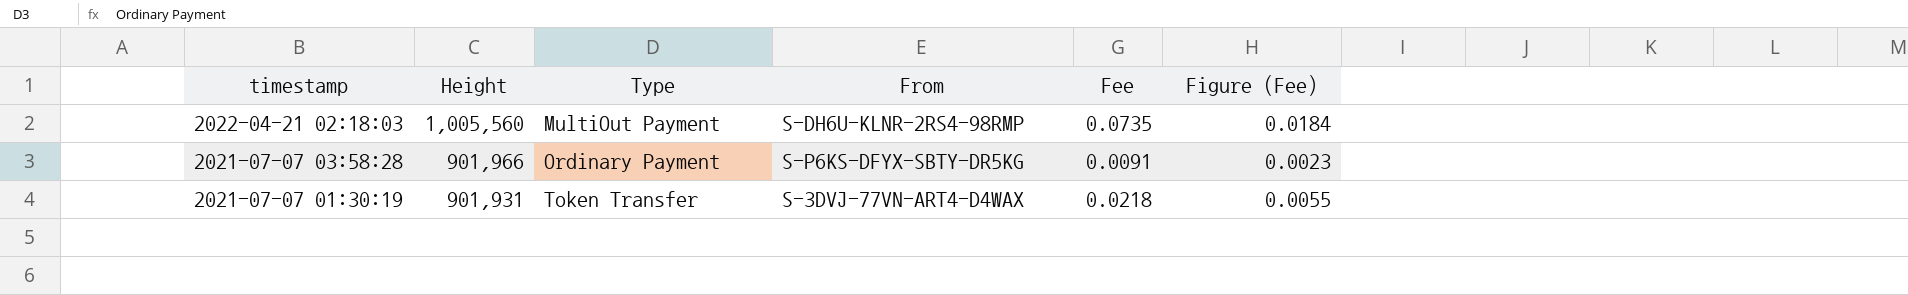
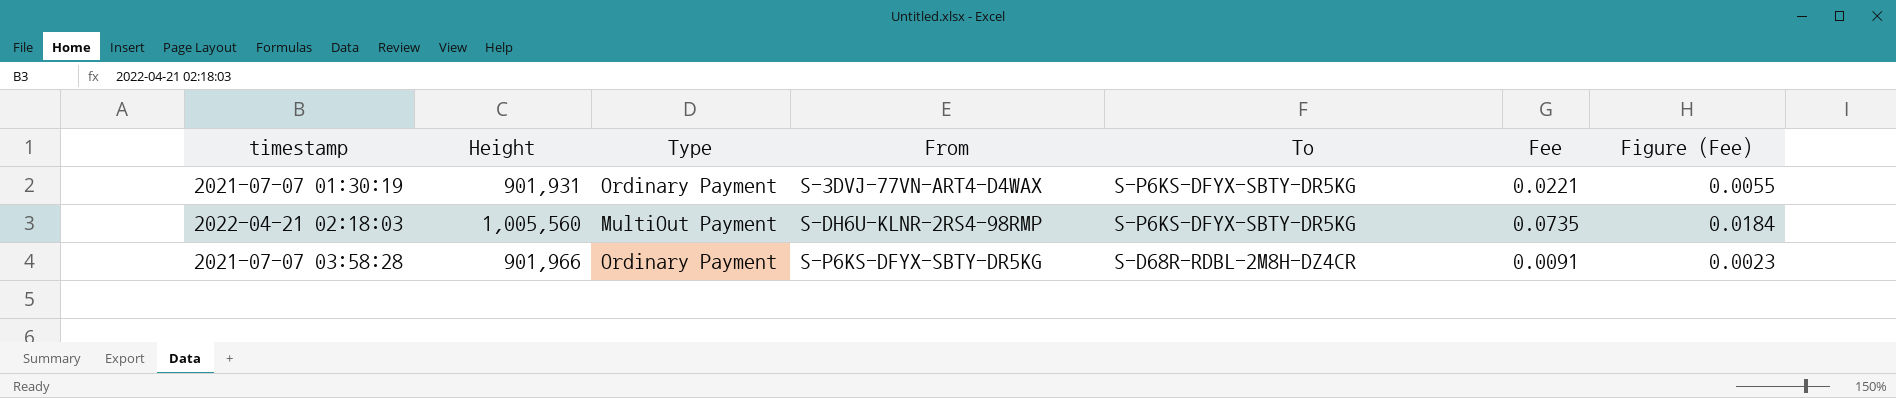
row order: timestamp descending -> From ascending
column To | position: none -> 5
2021-07-07 01:30:19 | Type: Token Transfer -> Ordinary Payment
2021-07-07 01:30:19 | Fee: 0.0218 -> 0.0221

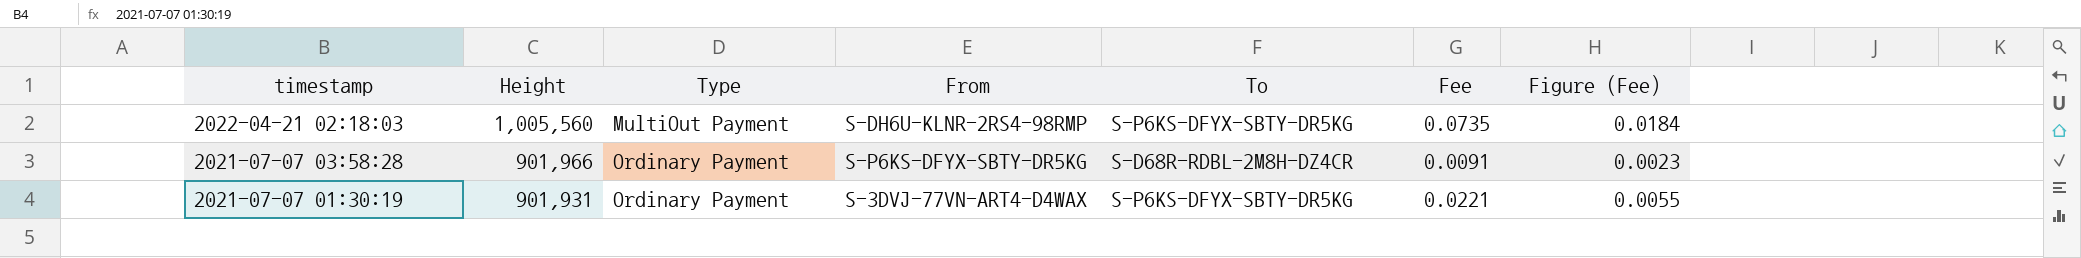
row order: From ascending -> timestamp descending

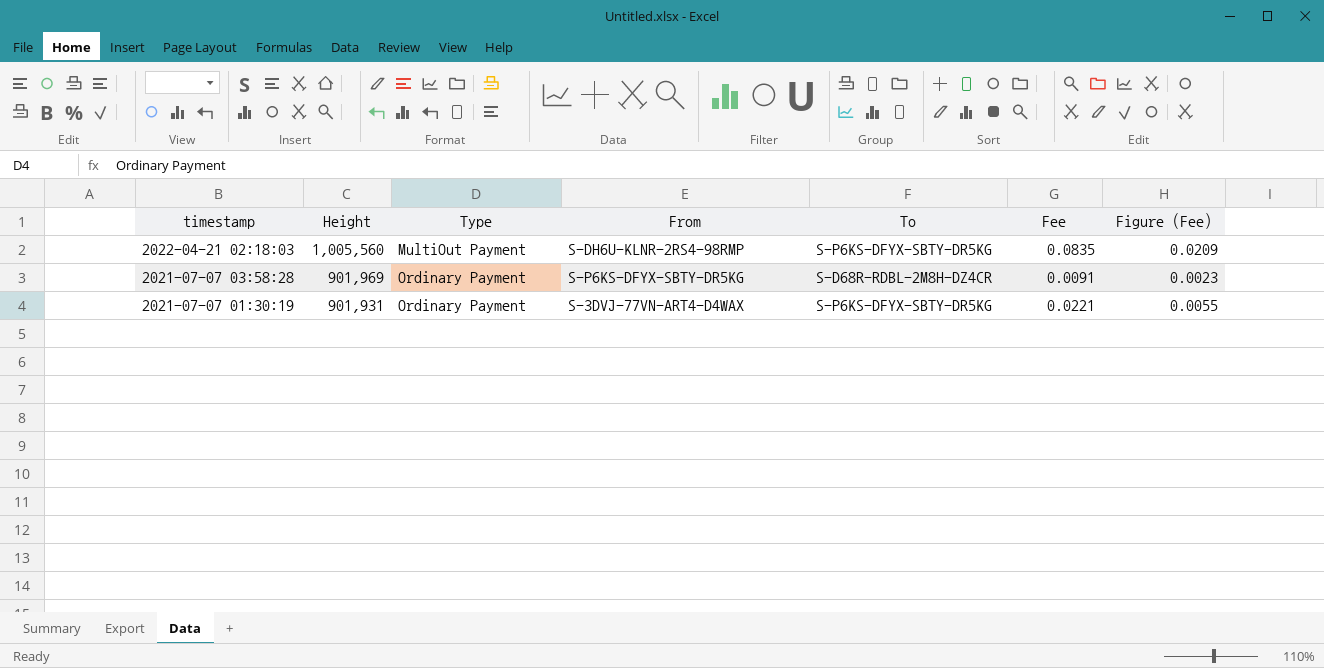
2022-04-21 02:18:03 | Fee: 0.0735 -> 0.0835
2022-04-21 02:18:03 | Figure (Fee): 0.0184 -> 0.0209
2021-07-07 03:58:28 | Height: 901,966 -> 901,969

